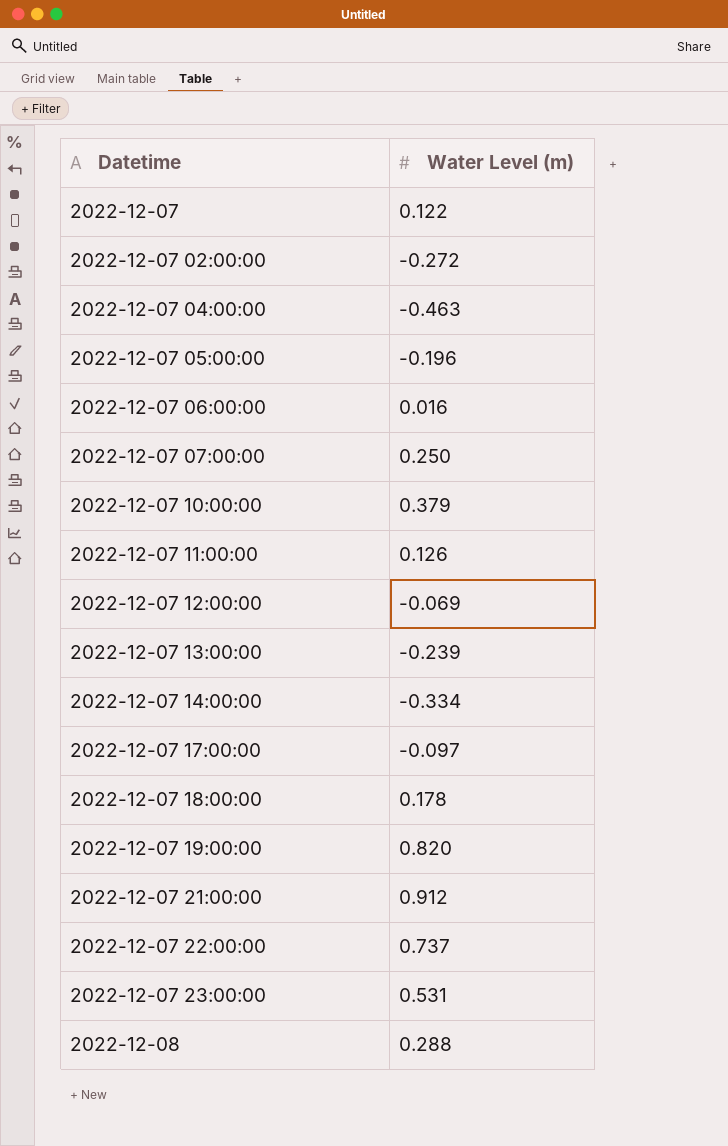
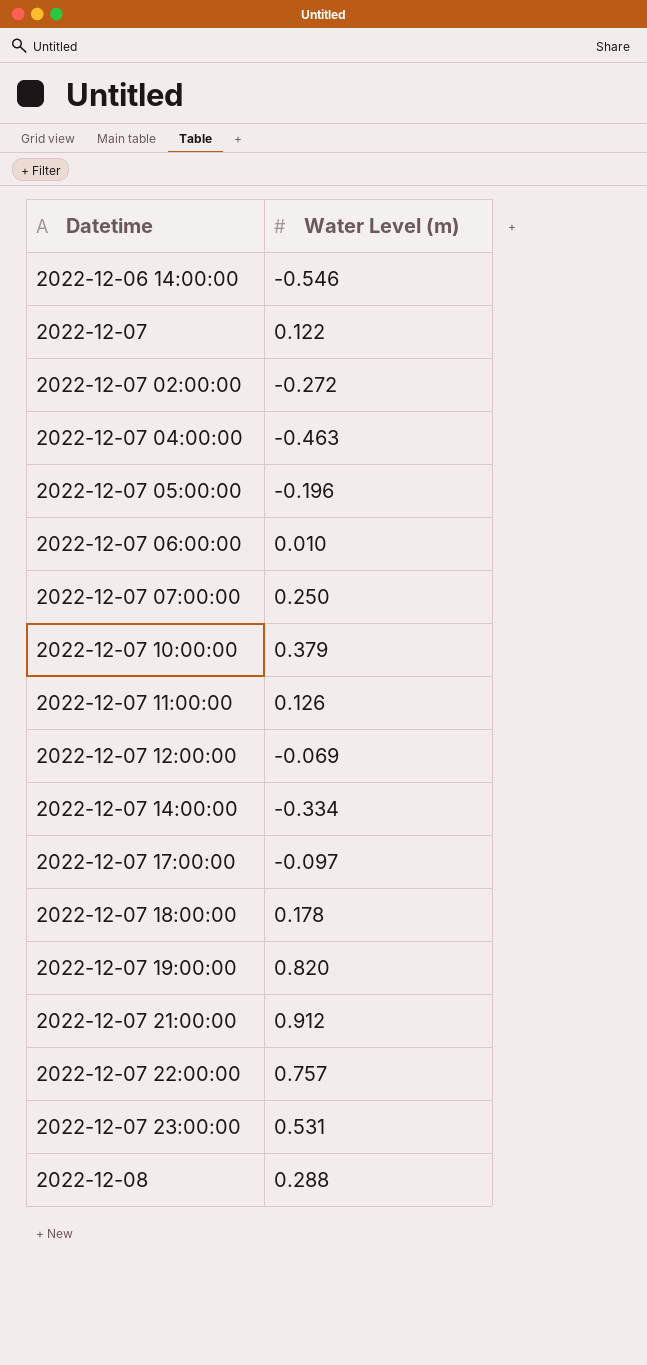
row 2022-12-07 13:00:00: -0.239 -> none
row 2022-12-06 14:00:00: none -> -0.546
2022-12-07 06:00:00 | Water Level (m): 0.016 -> 0.010
2022-12-07 22:00:00 | Water Level (m): 0.737 -> 0.757

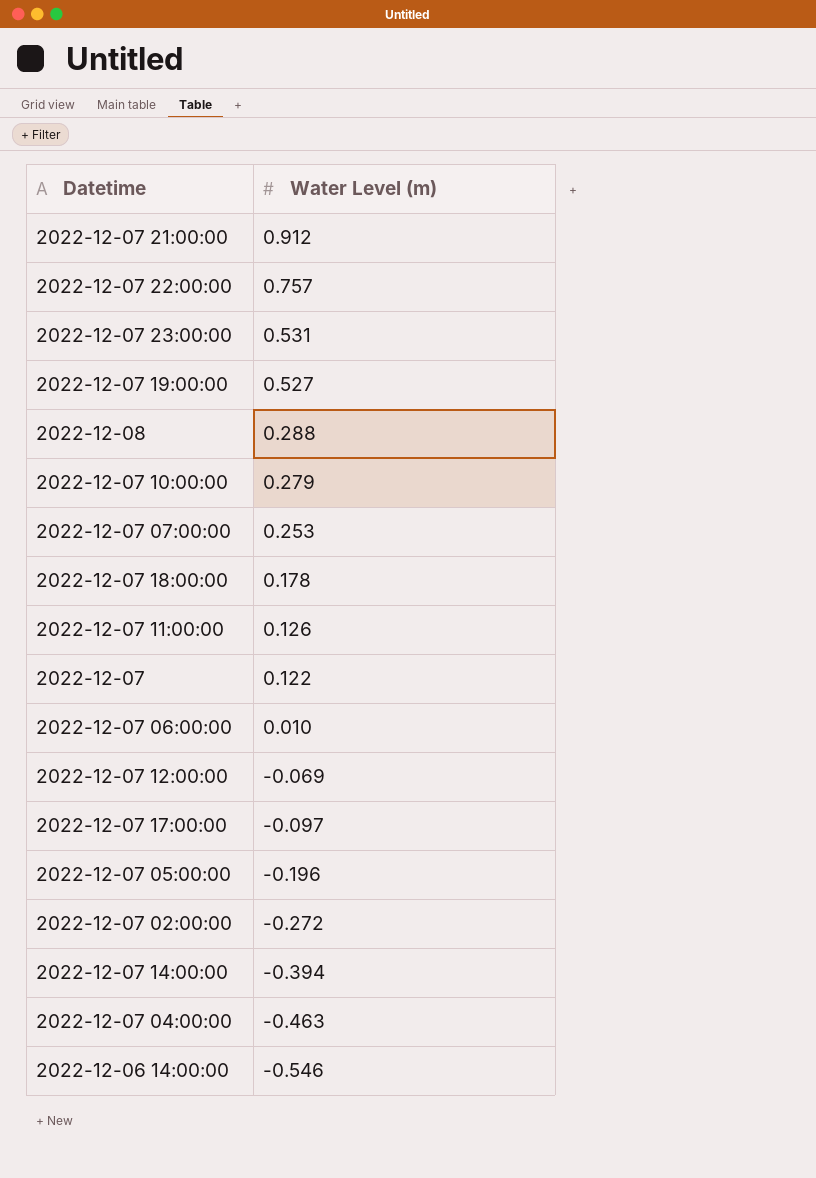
row order: Datetime ascending -> Water Level (m) descending
2022-12-07 19:00:00 | Water Level (m): 0.820 -> 0.527
2022-12-07 10:00:00 | Water Level (m): 0.379 -> 0.279
2022-12-07 07:00:00 | Water Level (m): 0.250 -> 0.253
2022-12-07 14:00:00 | Water Level (m): -0.334 -> -0.394

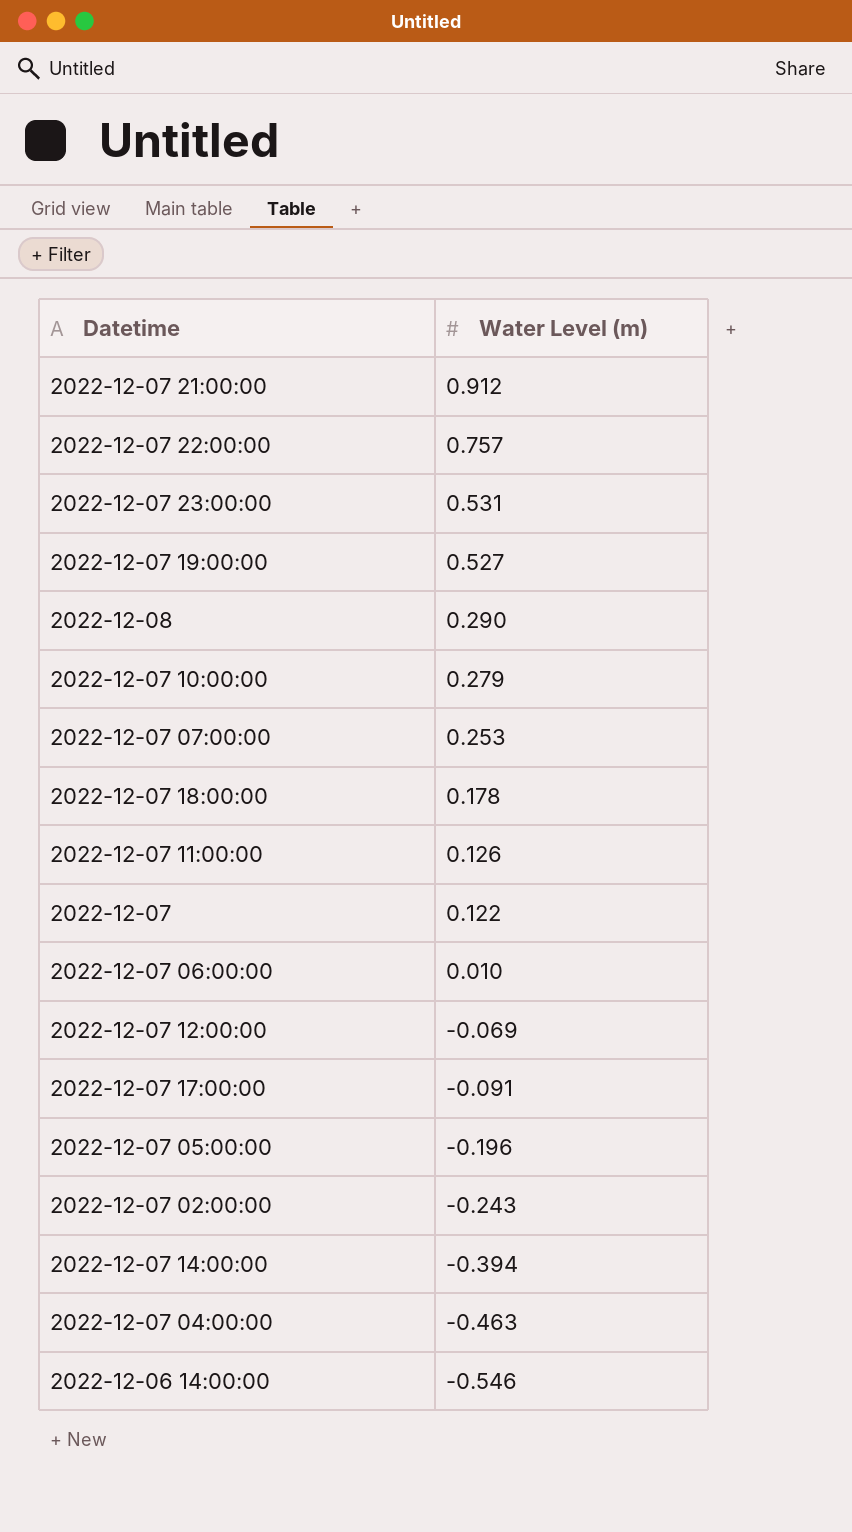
2022-12-08 | Water Level (m): 0.288 -> 0.290
2022-12-07 17:00:00 | Water Level (m): -0.097 -> -0.091
2022-12-07 02:00:00 | Water Level (m): -0.272 -> -0.243

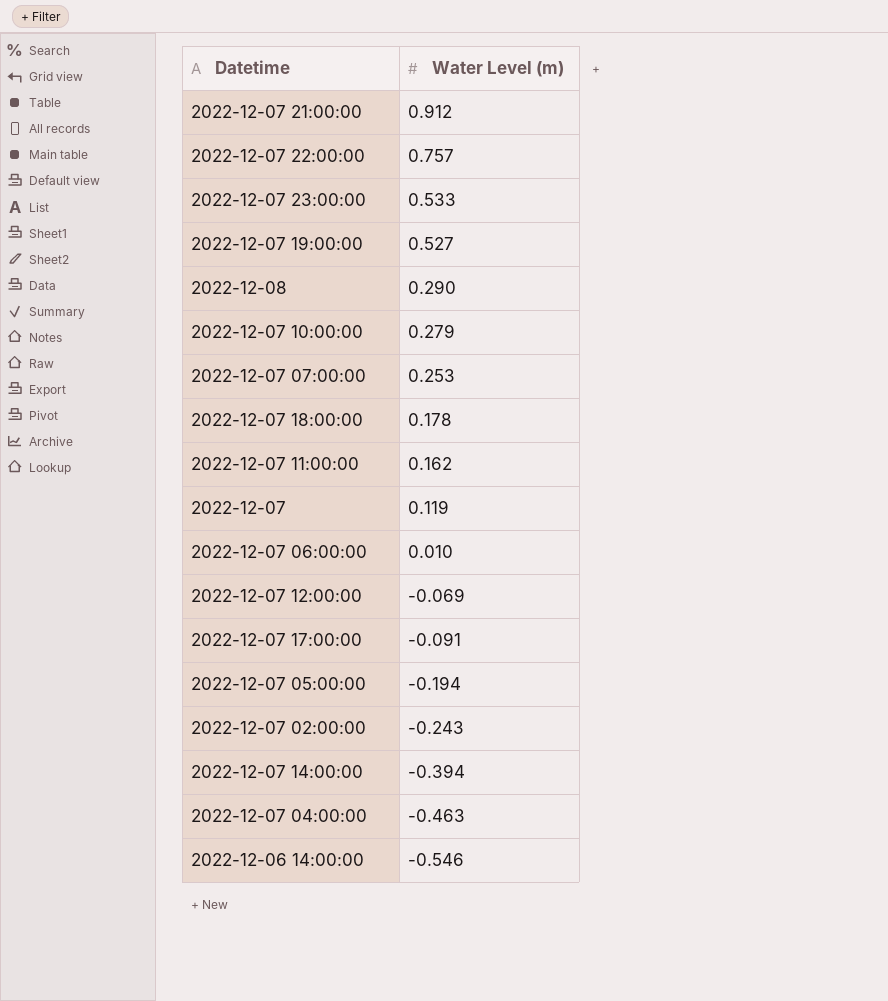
2022-12-07 23:00:00 | Water Level (m): 0.531 -> 0.533
2022-12-07 11:00:00 | Water Level (m): 0.126 -> 0.162
2022-12-07 | Water Level (m): 0.122 -> 0.119
2022-12-07 05:00:00 | Water Level (m): -0.196 -> -0.194

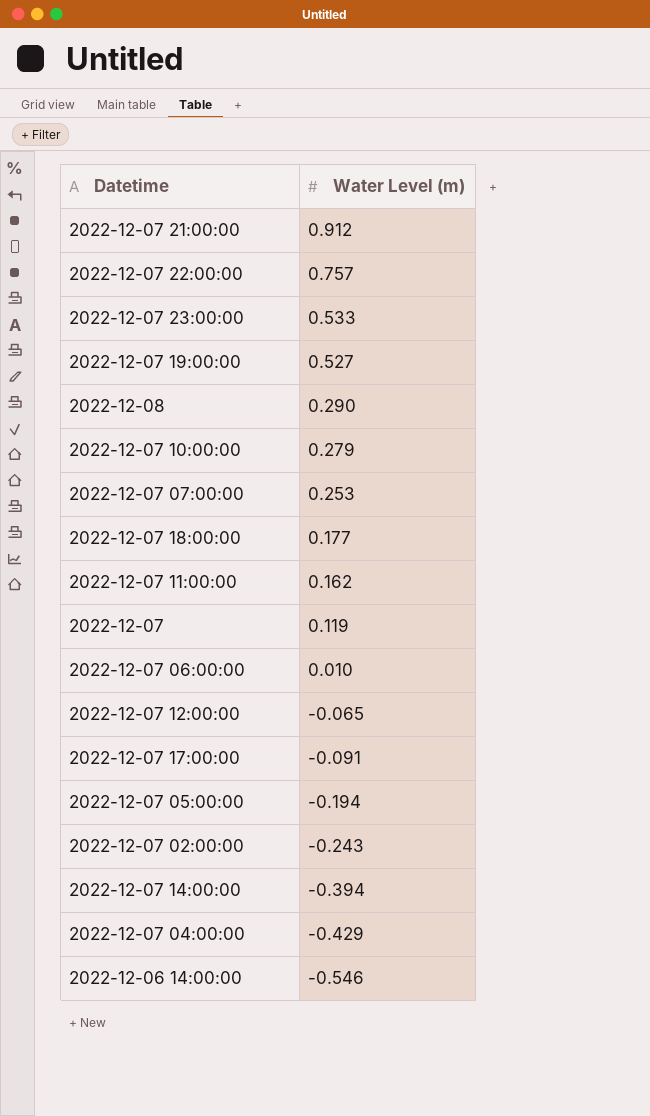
2022-12-07 18:00:00 | Water Level (m): 0.178 -> 0.177
2022-12-07 12:00:00 | Water Level (m): -0.069 -> -0.065
2022-12-07 04:00:00 | Water Level (m): -0.463 -> -0.429

